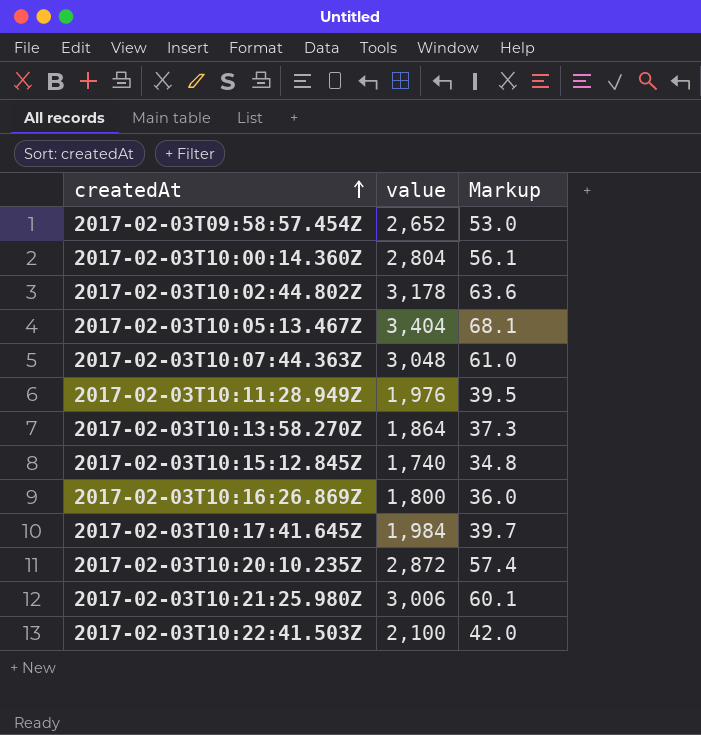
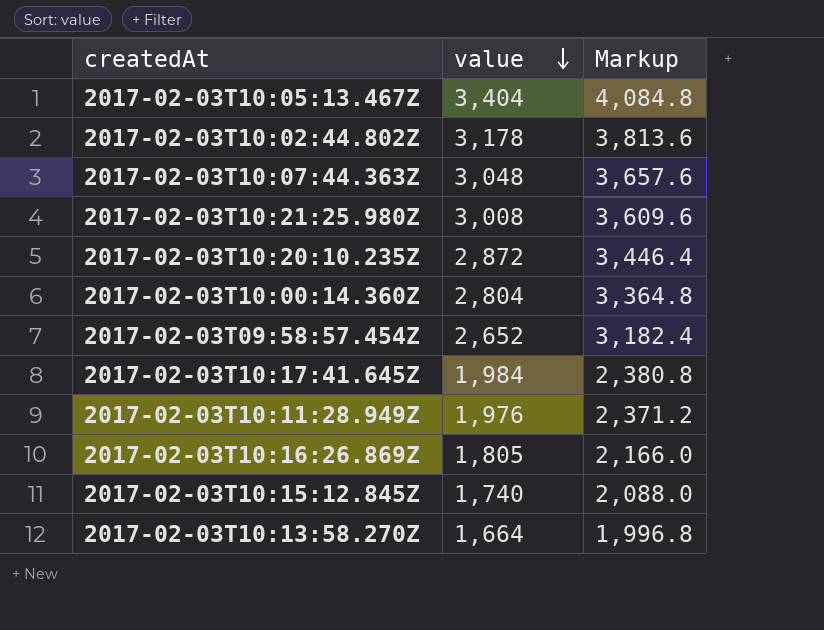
row order: createdAt ascending -> value descending
column Markup | formula: [value] * 0.02 -> [value] * 1.2
row 2017-02-03T10:22:41.503Z: 2,100 | 42.0 -> none
2017-02-03T10:21:25.980Z | value: 3,006 -> 3,008
2017-02-03T10:16:26.869Z | value: 1,800 -> 1,805
2017-02-03T10:13:58.270Z | value: 1,864 -> 1,664

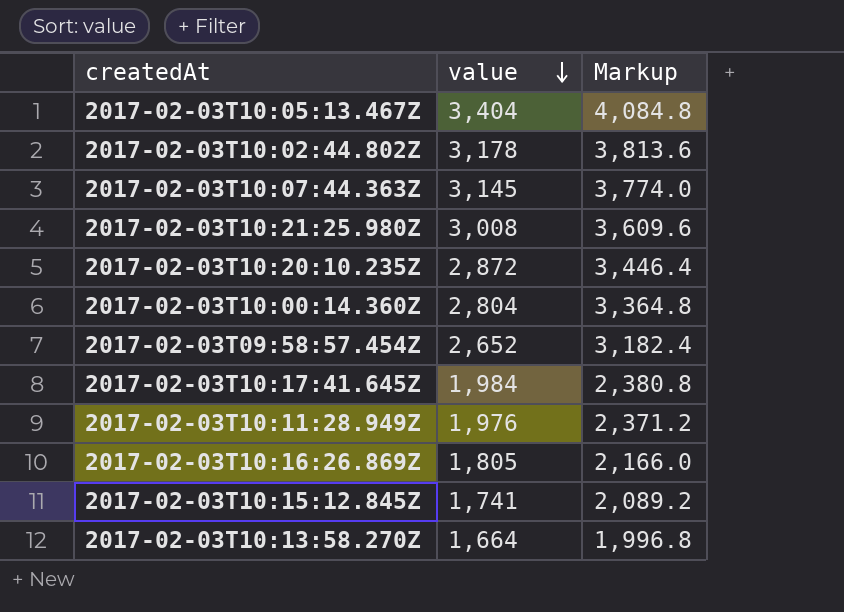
2017-02-03T10:07:44.363Z | value: 3,048 -> 3,145
2017-02-03T10:07:44.363Z | Markup: 3,657.6 -> 3,774.0
2017-02-03T10:15:12.845Z | value: 1,740 -> 1,741
2017-02-03T10:15:12.845Z | Markup: 2,088.0 -> 2,089.2

